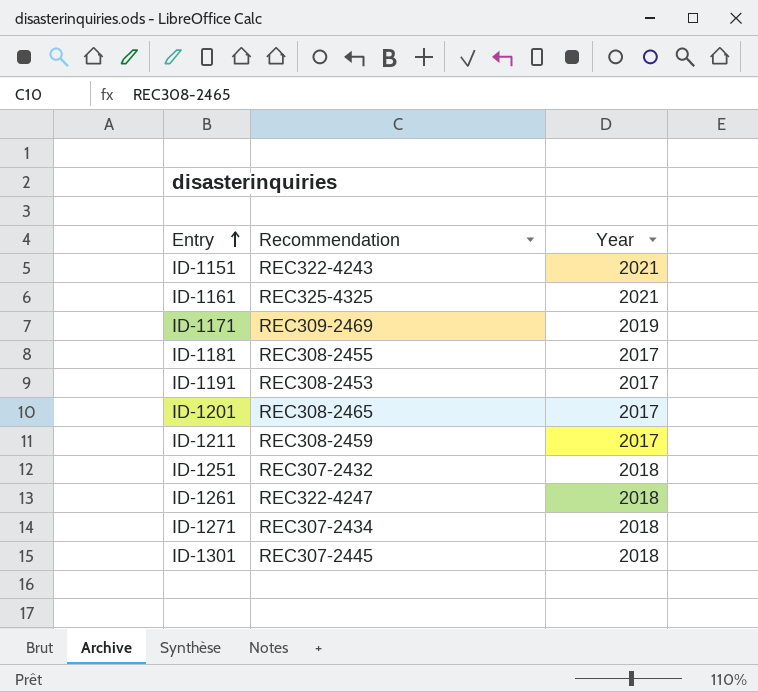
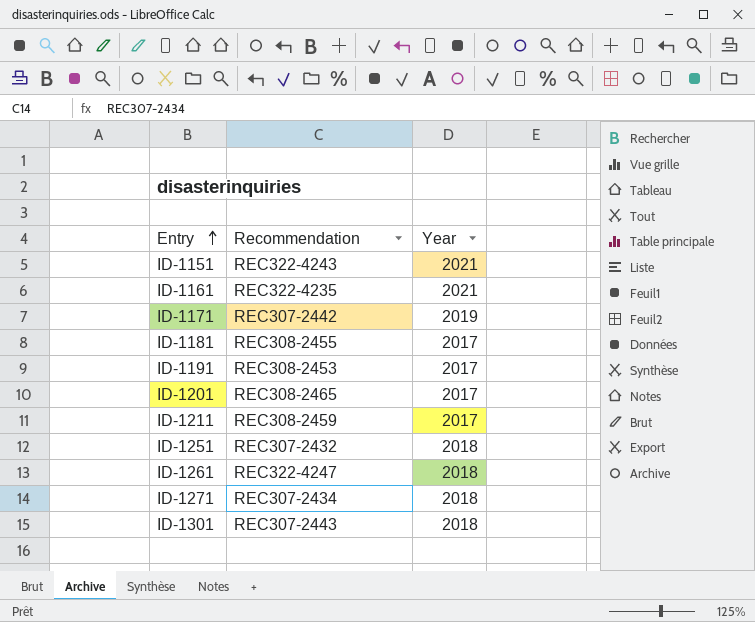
ID-1161 | Recommendation: REC325-4325 -> REC322-4235
ID-1171 | Recommendation: REC309-2469 -> REC307-2442
ID-1301 | Recommendation: REC307-2445 -> REC307-2443

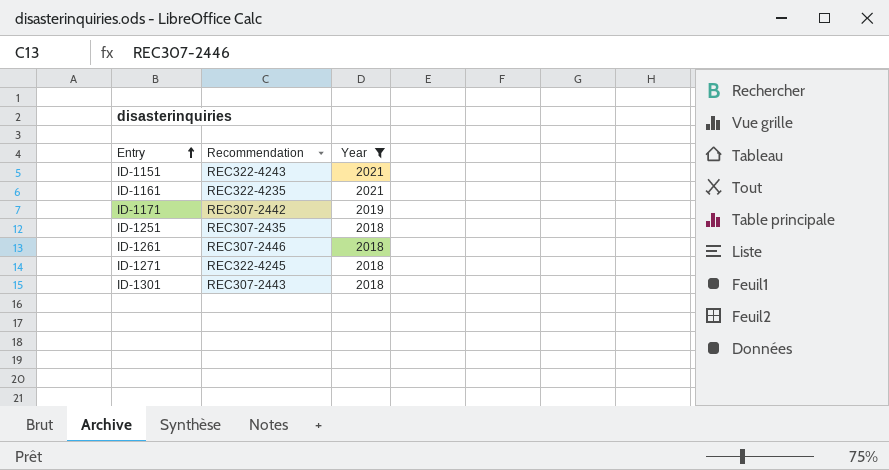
filter: none -> Year != 2017
ID-1251 | Recommendation: REC307-2432 -> REC307-2435
ID-1261 | Recommendation: REC322-4247 -> REC307-2446
ID-1271 | Recommendation: REC307-2434 -> REC322-4245

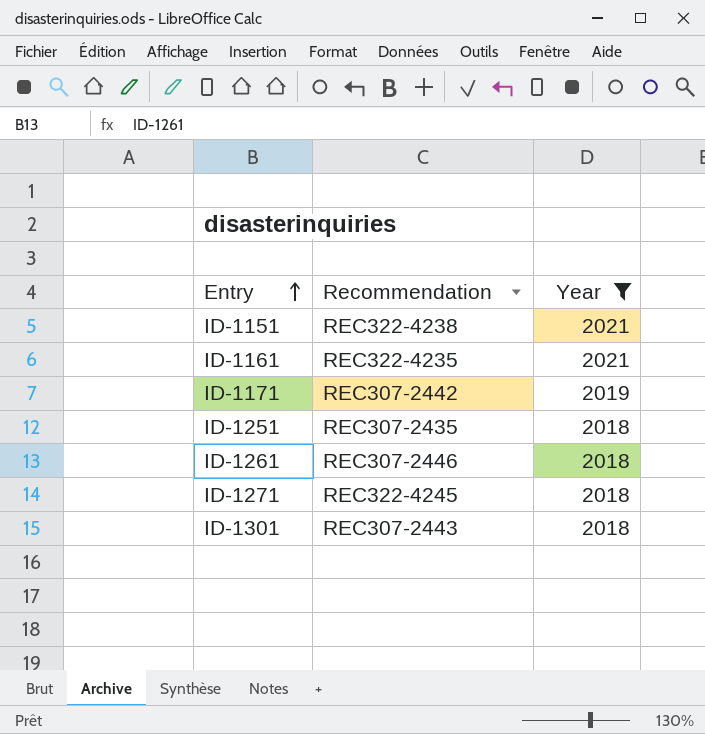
ID-1151 | Recommendation: REC322-4243 -> REC322-4238

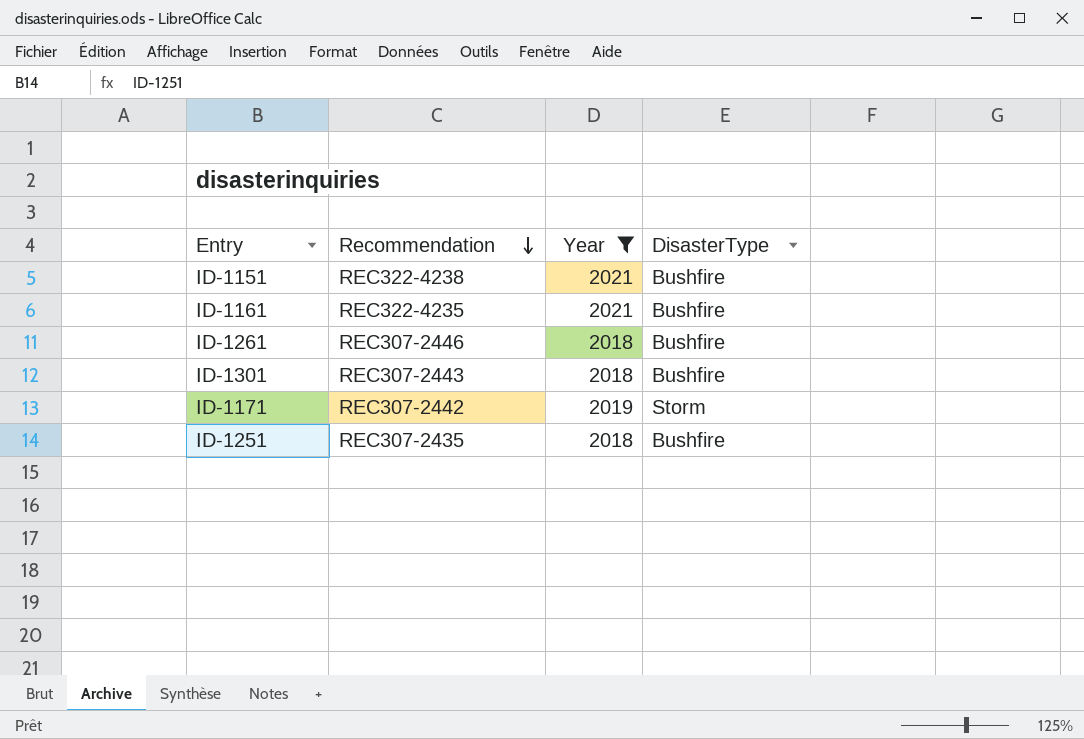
row order: Entry ascending -> Recommendation descending
column DisasterType | position: none -> 4
row ID-1271: REC322-4245 | 2018 -> none

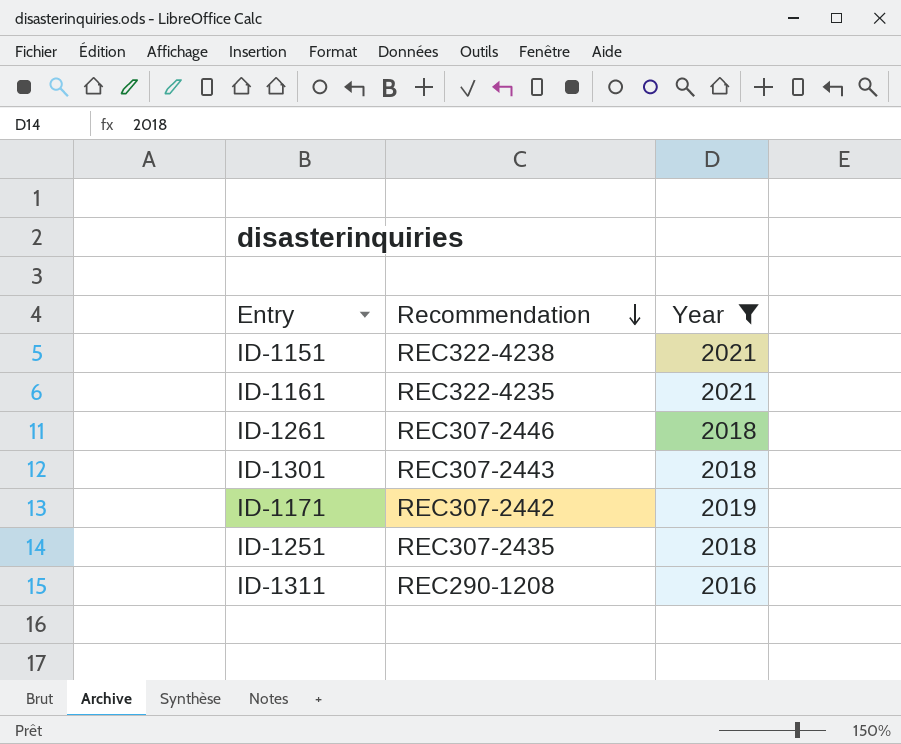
column DisasterType | position: 4 -> none
row ID-1311: none -> REC290-1208 | 2016

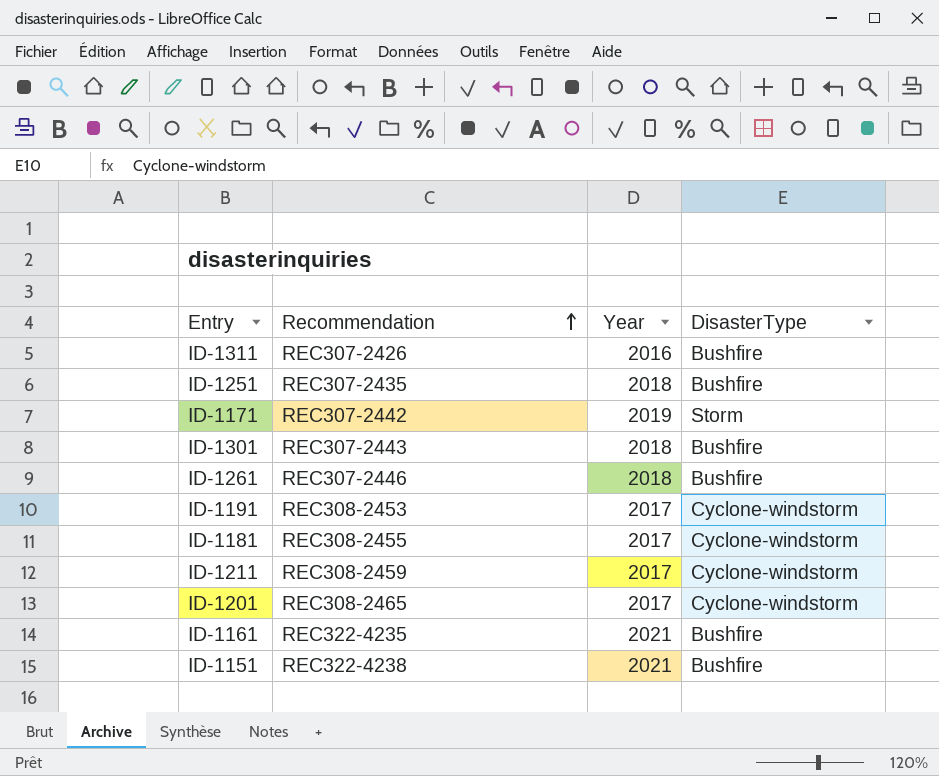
filter: Year != 2017 -> none
row order: Recommendation descending -> Recommendation ascending
column DisasterType | position: none -> 4
ID-1311 | Recommendation: REC290-1208 -> REC307-2426

